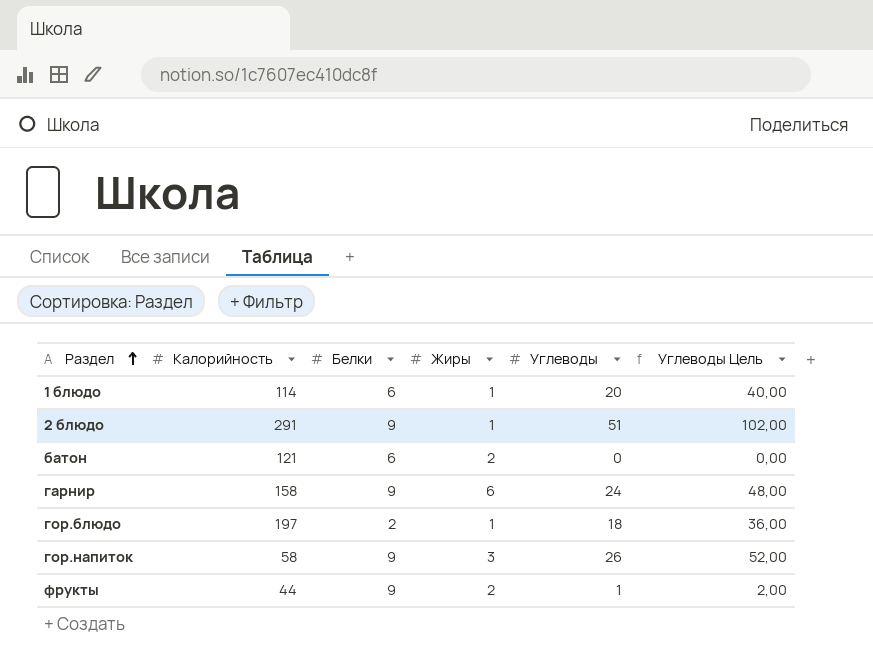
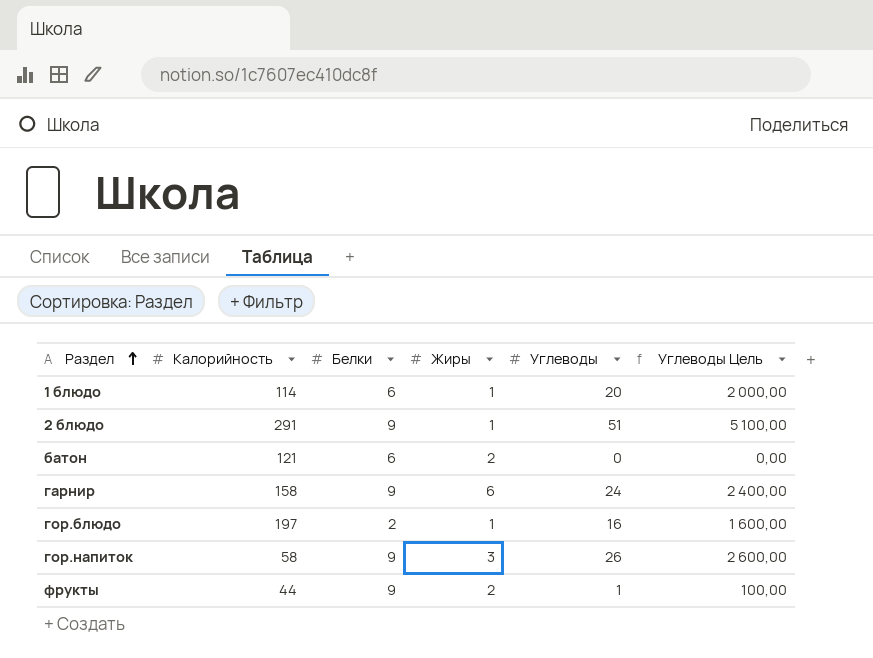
column Углеводы Цель | formula: [Углеводы] * 2 -> [Углеводы] * 100
гор.блюдо | Углеводы: 18 -> 16

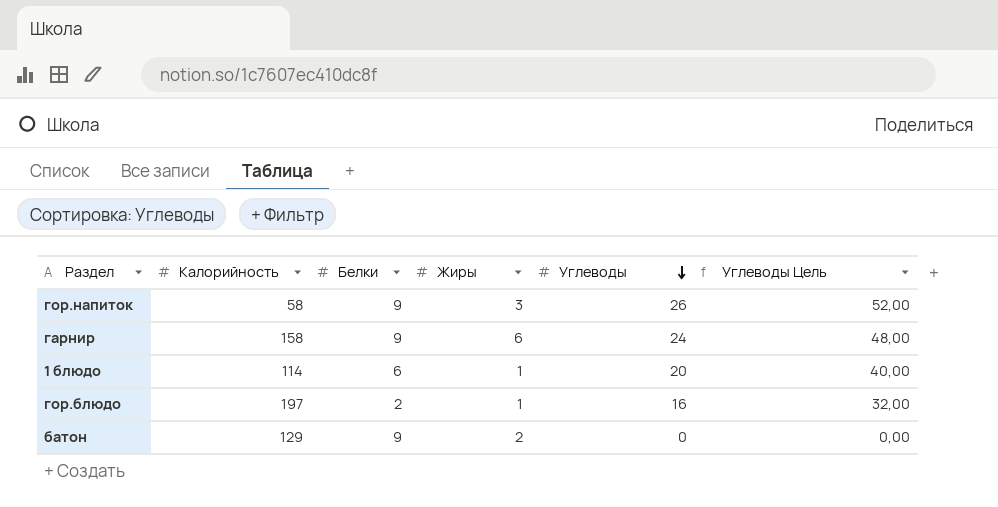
row order: Раздел ascending -> Углеводы descending
column Углеводы Цель | formula: [Углеводы] * 100 -> [Углеводы] * 2
row 2 блюдо: 291 | 9 | 1 | 51 | 5 100,00 -> none
row фрукты: 44 | 9 | 2 | 1 | 100,00 -> none
батон | Калорийность: 121 -> 129
батон | Белки: 6 -> 9

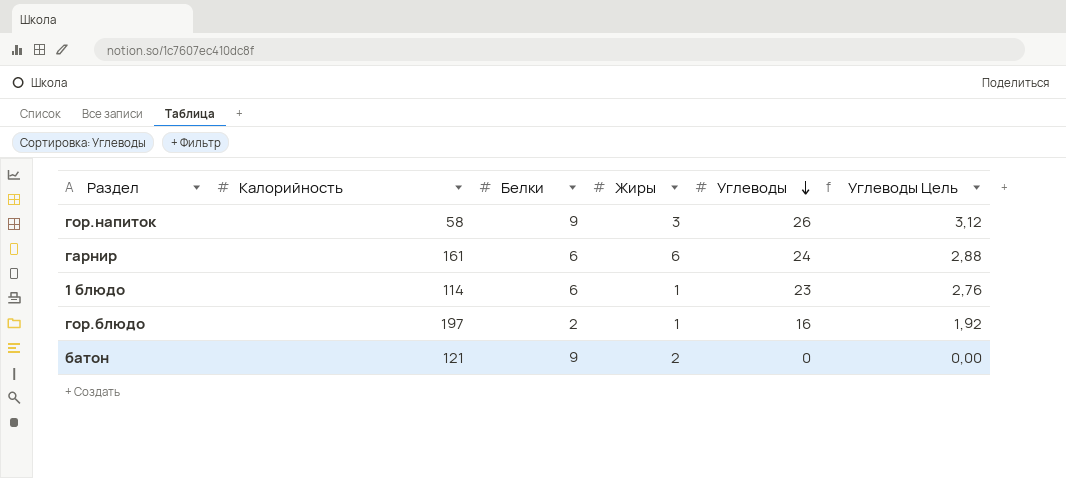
column Углеводы Цель | formula: [Углеводы] * 2 -> [Углеводы] * 0,12
гарнир | Калорийность: 158 -> 161
гарнир | Белки: 9 -> 6
1 блюдо | Углеводы: 20 -> 23
батон | Калорийность: 129 -> 121

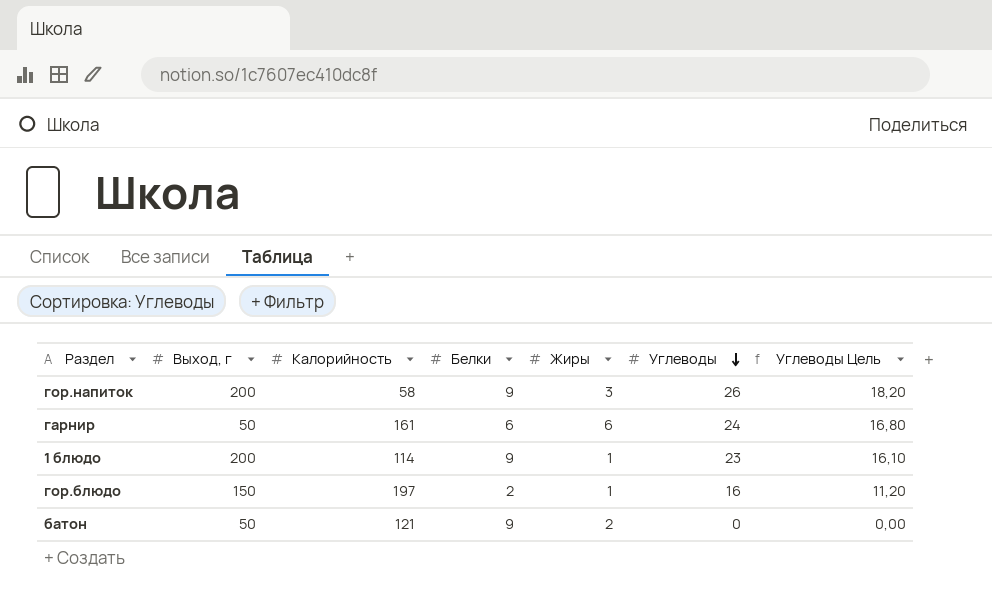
column Выход, г | position: none -> 2
column Углеводы Цель | formula: [Углеводы] * 0,12 -> [Углеводы] * 0,7
1 блюдо | Белки: 6 -> 9

